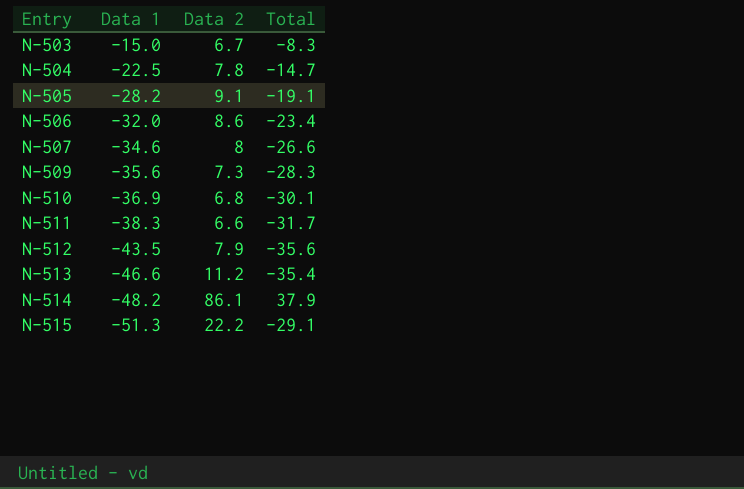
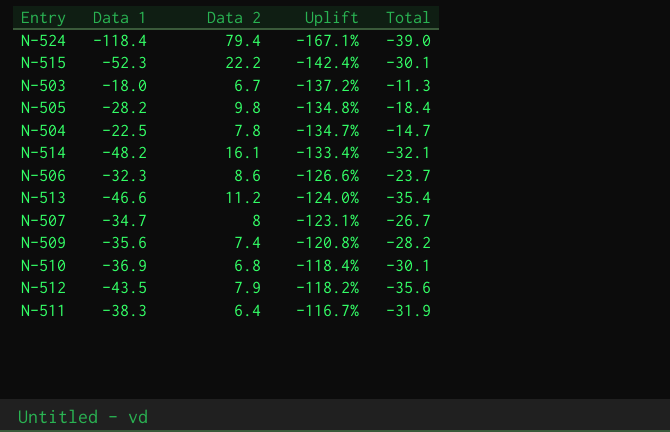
row order: Entry ascending -> Uplift ascending
column Uplift | formula: none -> ([Data 2] - [Data 1]) / [Data 1]
row N-524: none -> -118.4 | 79.4 | -167.1% | -39.0
N-515 | Data 1: -51.3 -> -52.3
N-515 | Total: -29.1 -> -30.1
N-503 | Data 1: -15.0 -> -18.0
N-503 | Total: -8.3 -> -11.3
N-505 | Data 2: 9.1 -> 9.8
N-505 | Total: -19.1 -> -18.4
N-514 | Data 2: 86.1 -> 16.1
N-514 | Total: 37.9 -> -32.1
N-506 | Data 1: -32.0 -> -32.3
N-506 | Total: -23.4 -> -23.7
N-507 | Data 1: -34.6 -> -34.7
N-507 | Total: -26.6 -> -26.7
N-509 | Data 2: 7.3 -> 7.4
N-509 | Total: -28.3 -> -28.2
N-511 | Data 2: 6.6 -> 6.4
N-511 | Total: -31.7 -> -31.9

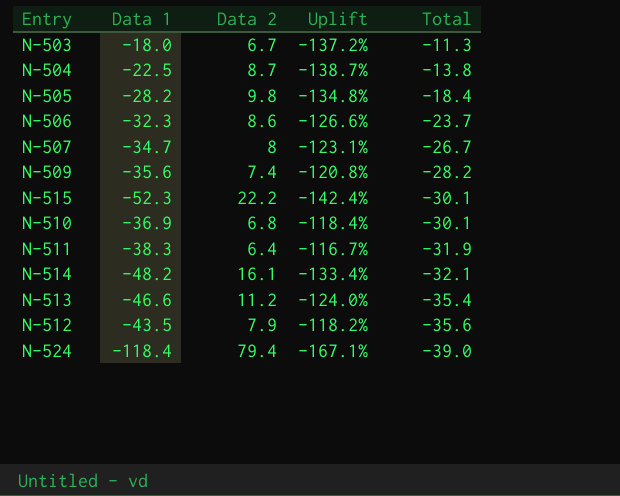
row order: Uplift ascending -> Total descending
N-504 | Data 2: 7.8 -> 8.7
N-504 | Uplift: -134.7% -> -138.7%
N-504 | Total: -14.7 -> -13.8

